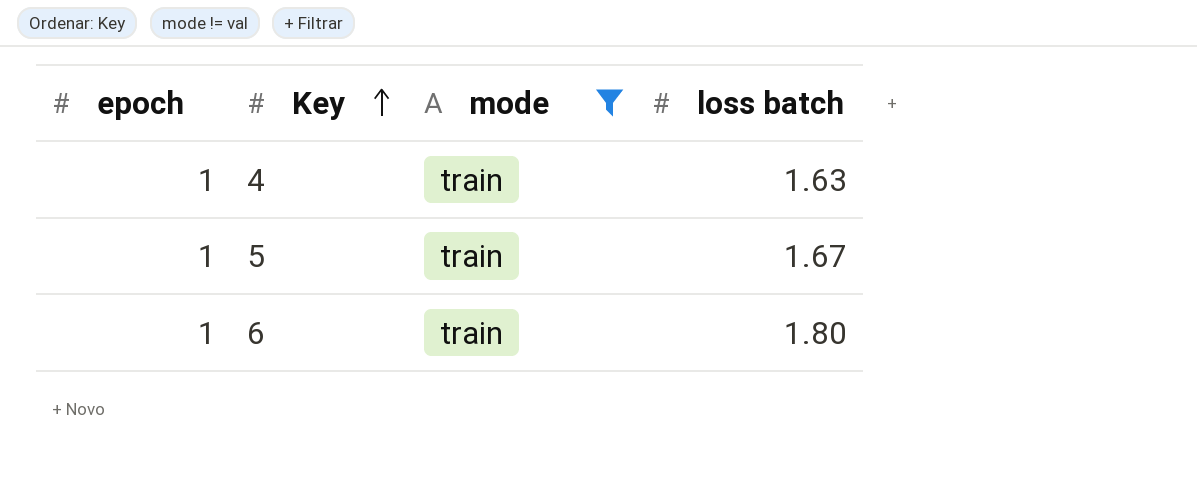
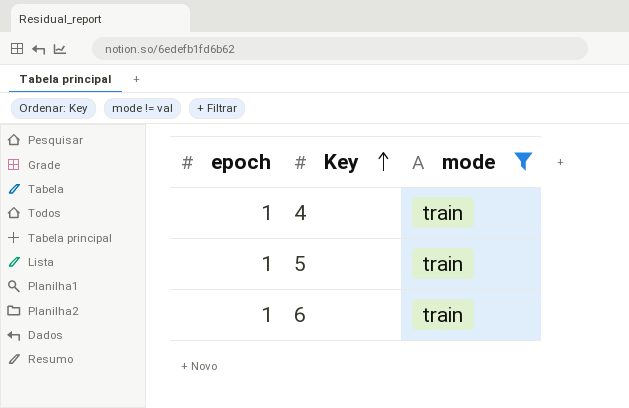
column loss batch | position: 4 -> none

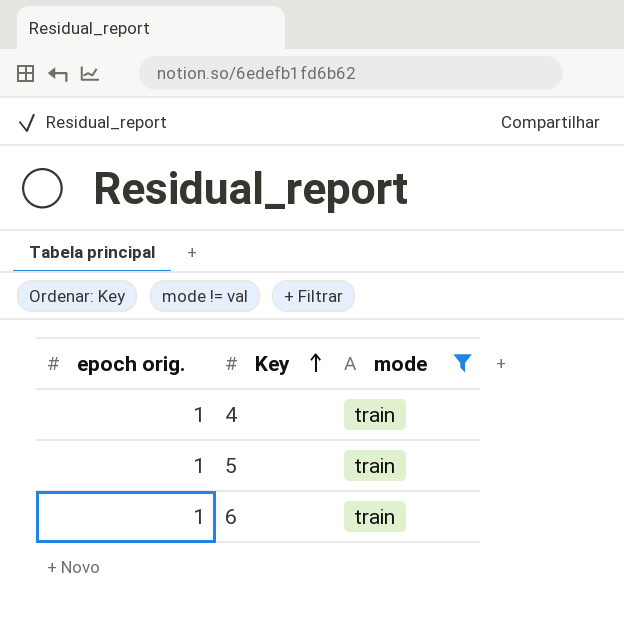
column name: epoch -> epoch orig.

